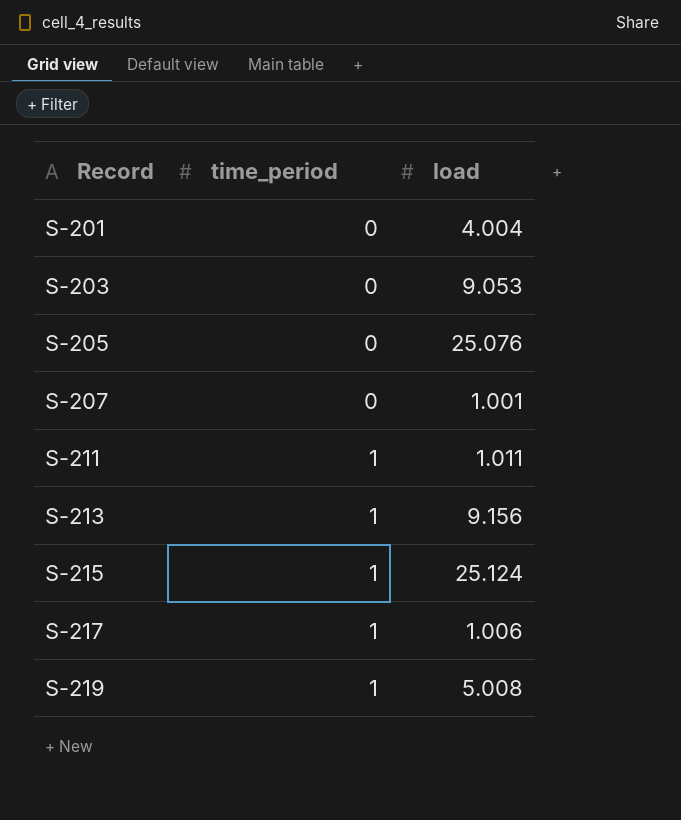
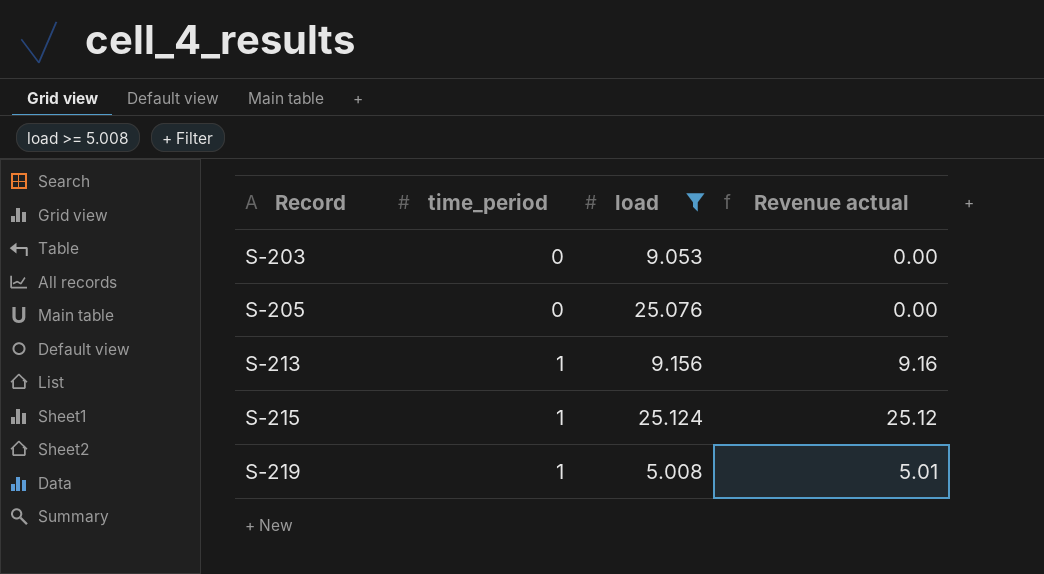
filter: none -> load >= 5.008
column Revenue actual | formula: none -> [time_period] * [load]

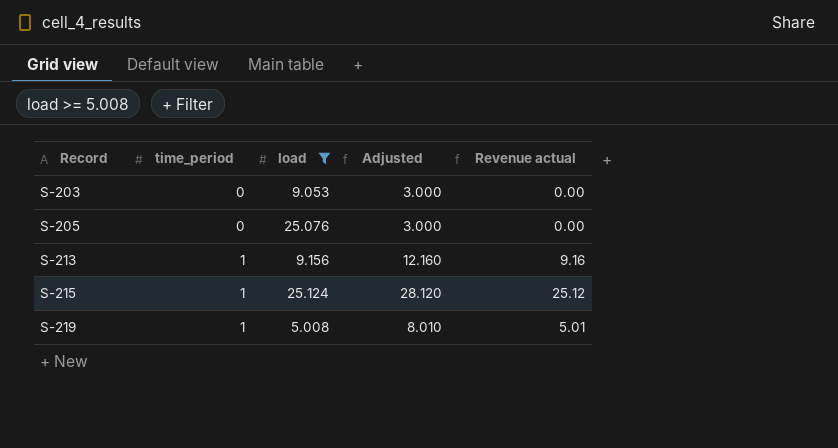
column Adjusted | formula: none -> [Revenue actual] + 3

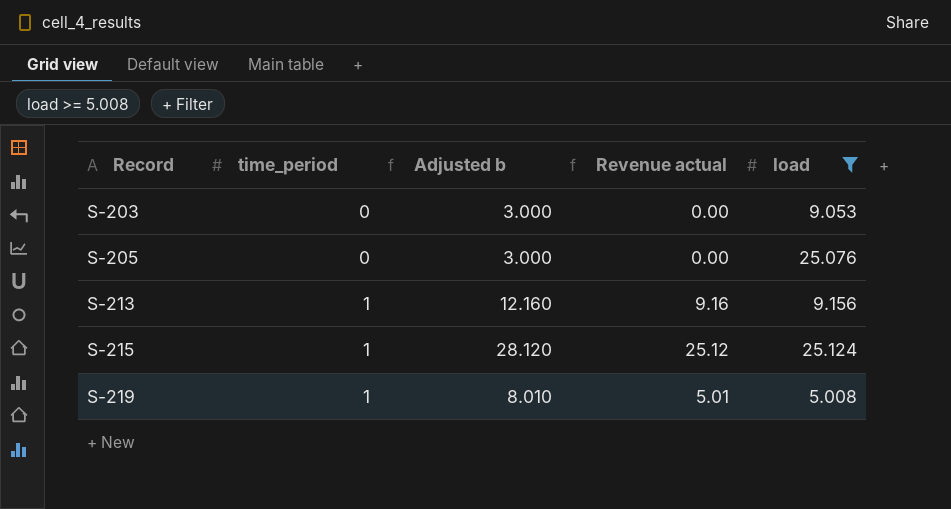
column name: Adjusted -> Adjusted b
column load | position: 3 -> 5

